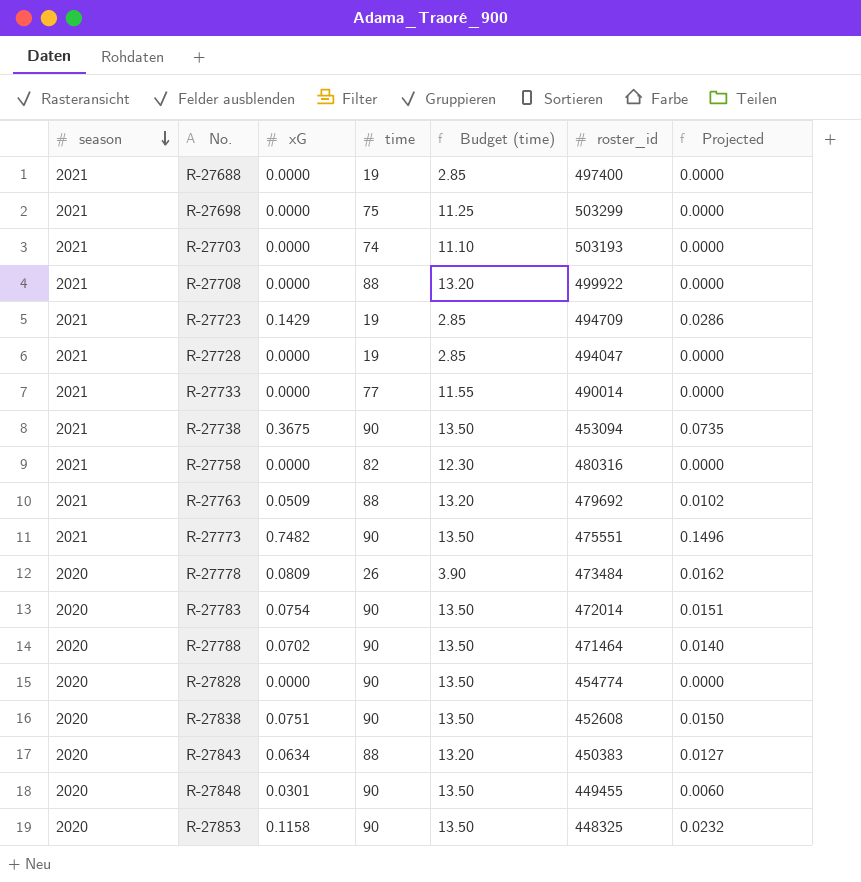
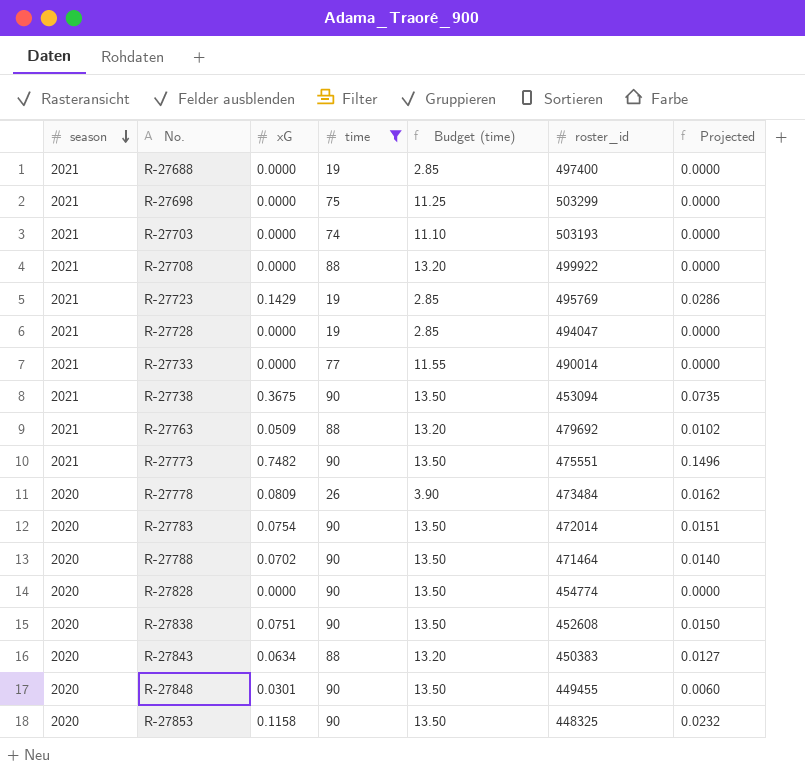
filter: none -> time != 82
R-27723 | roster_id: 494709 -> 495769

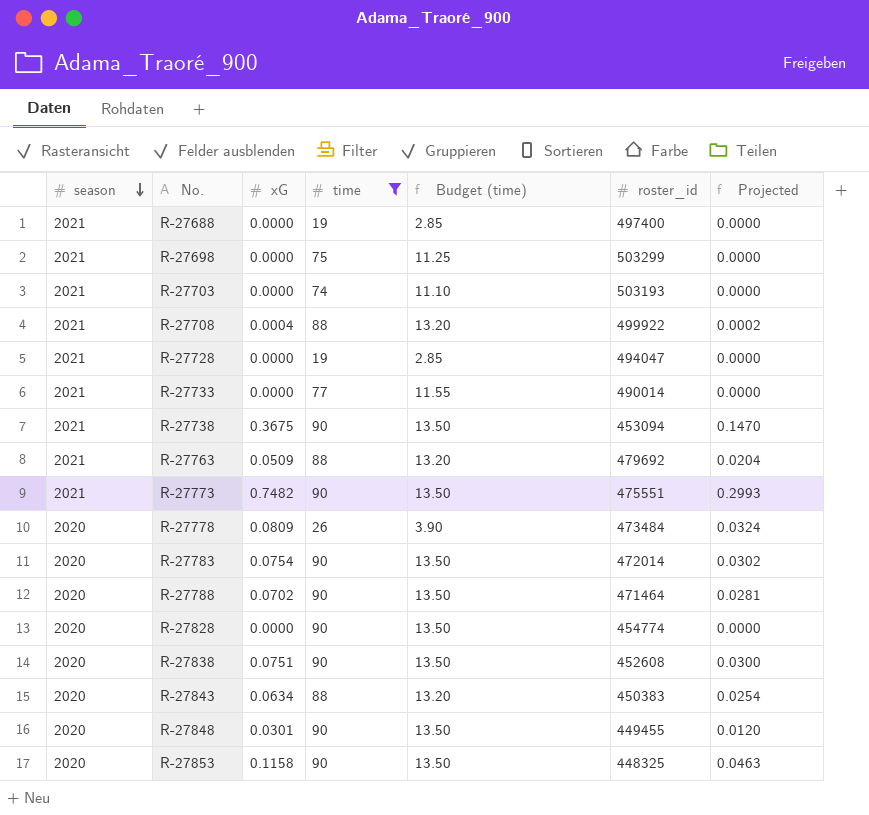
column Projected | formula: [xG] * 0.2 -> [xG] * 0.4
row R-27723: 2021 | 0.1429 | 19 | 2.85 | 495769 | 0.0286 -> none
R-27708 | xG: 0.0000 -> 0.0004

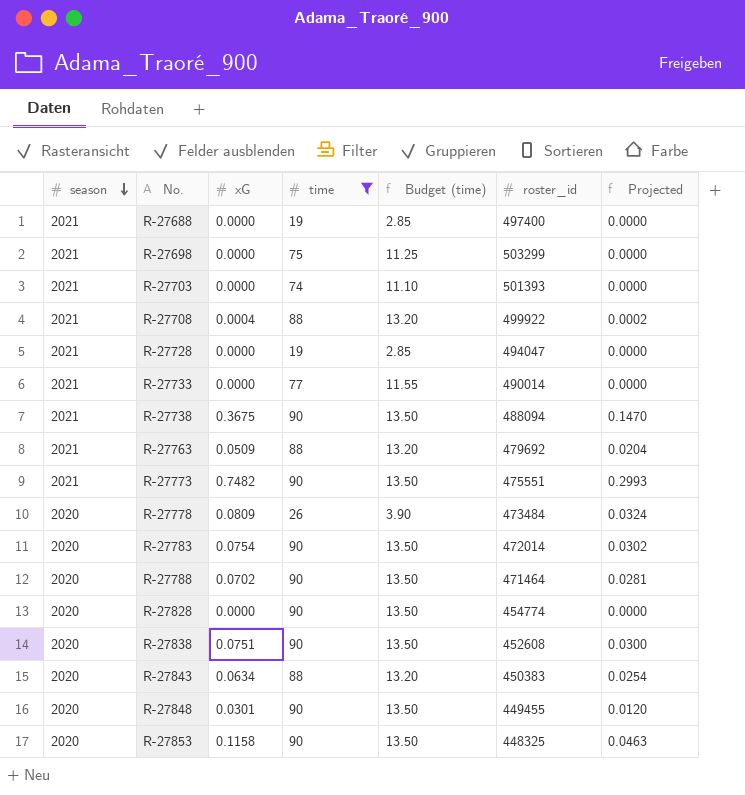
R-27703 | roster_id: 503193 -> 501393
R-27738 | roster_id: 453094 -> 488094

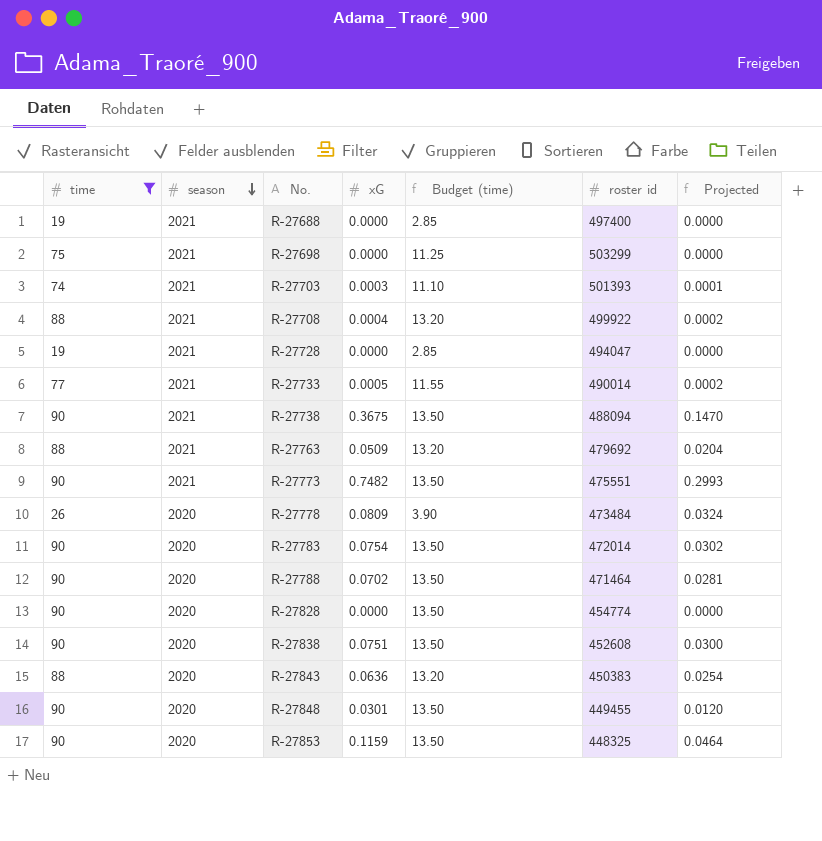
column time | position: 4 -> 1
column name: roster_id -> roster id
R-27703 | xG: 0.0000 -> 0.0003
R-27703 | Projected: 0.0000 -> 0.0001
R-27733 | xG: 0.0000 -> 0.0005
R-27733 | Projected: 0.0000 -> 0.0002
R-27843 | xG: 0.0634 -> 0.0636
R-27853 | xG: 0.1158 -> 0.1159
R-27853 | Projected: 0.0463 -> 0.0464

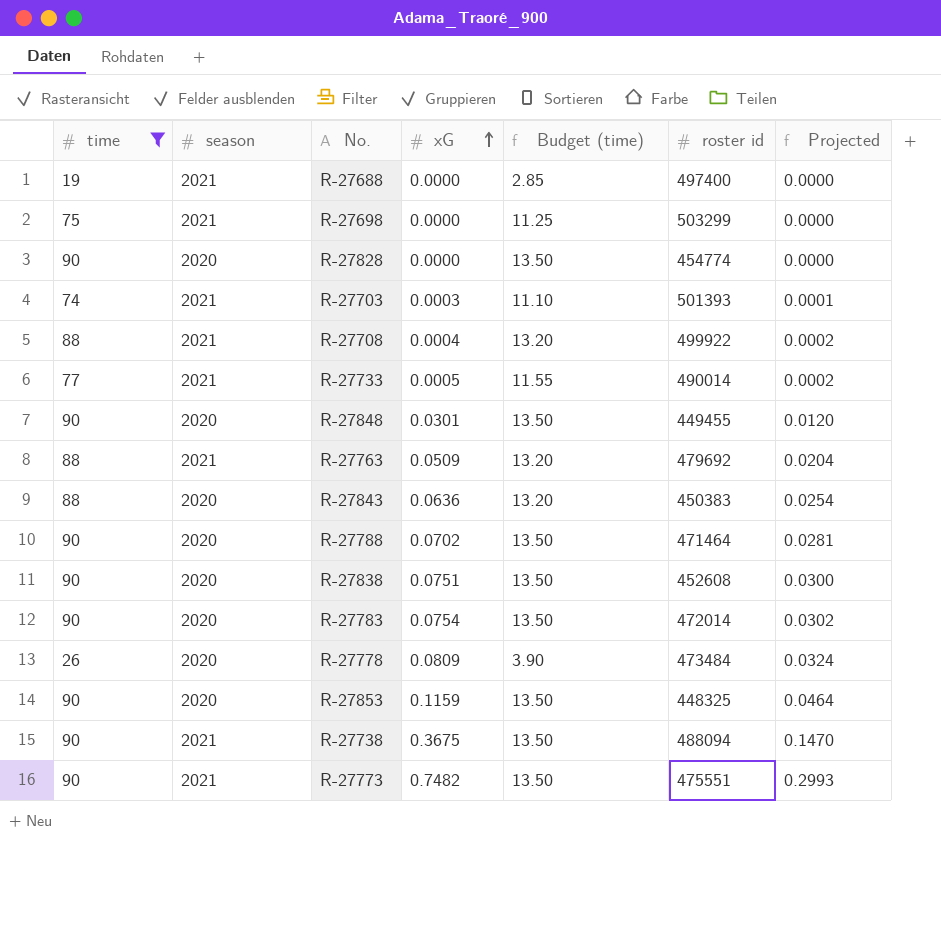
row order: season descending -> xG ascending
row R-27728: 19 | 2021 | 0.0000 | 2.85 | 494047 | 0.0000 -> none

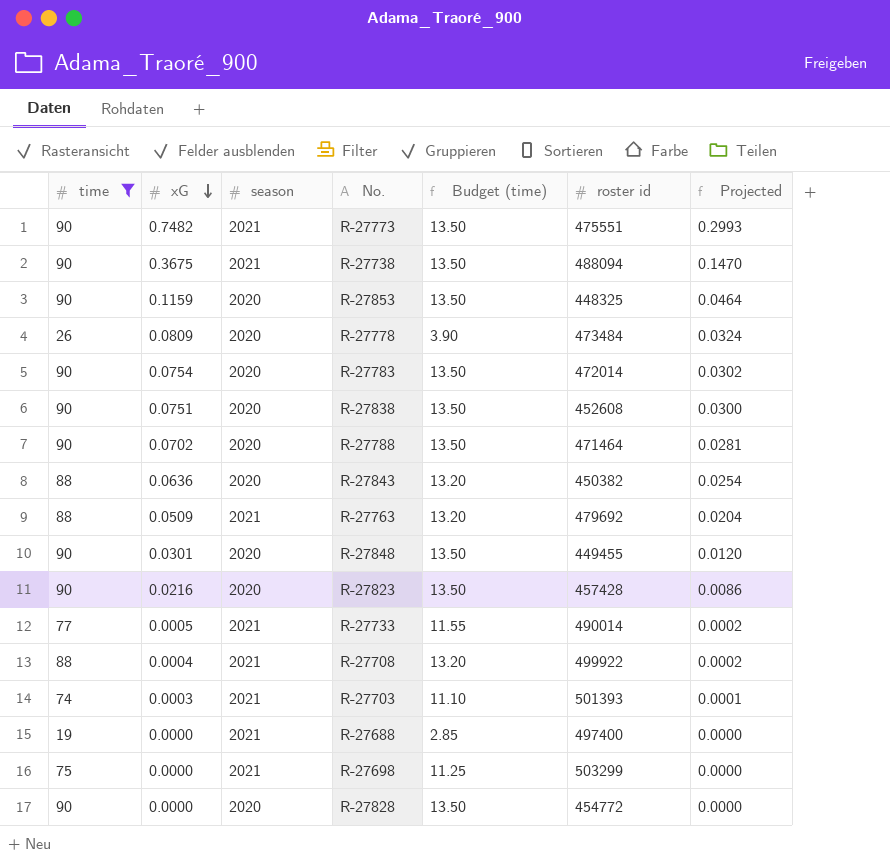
row order: xG ascending -> xG descending
column xG | position: 4 -> 2
R-27843 | roster id: 450383 -> 450382
row R-27823: none -> 90 | 0.0216 | 2020 | 13.50 | 457428 | 0.0086
R-27828 | roster id: 454774 -> 454772

